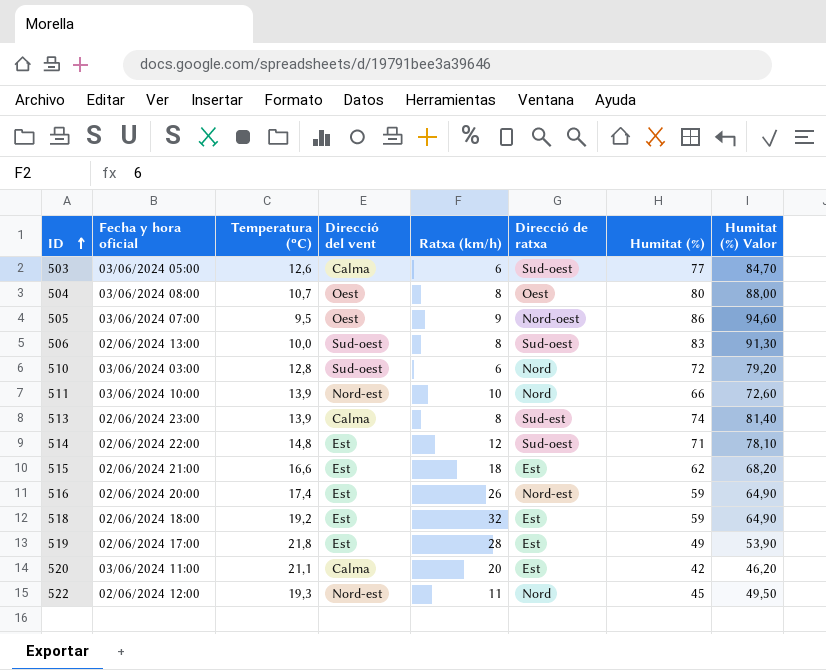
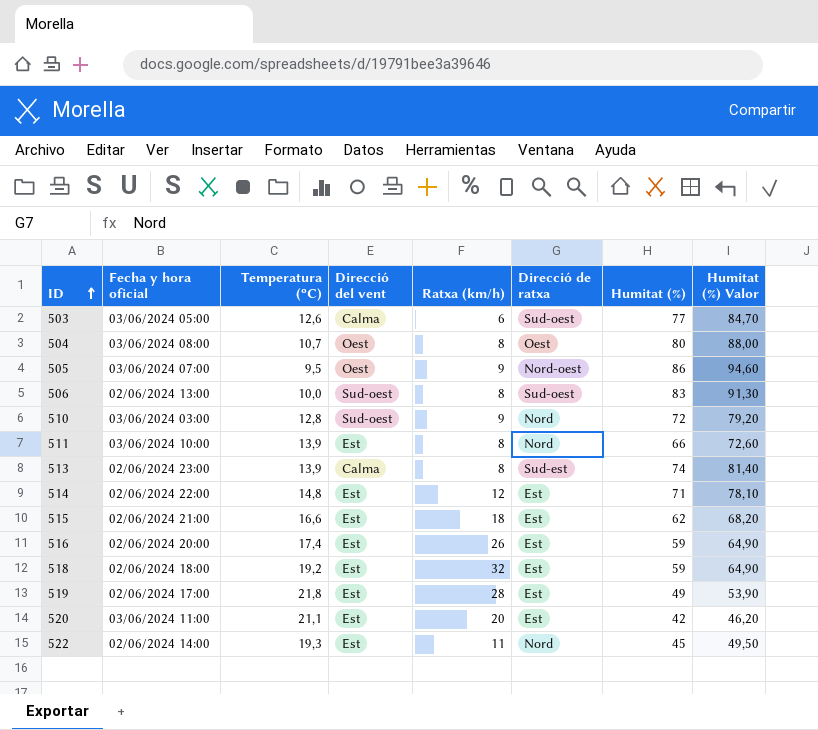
510 | Ratxa (km/h): 6 -> 9
511 | Direcció del vent: Nord-est -> Est
511 | Ratxa (km/h): 10 -> 8
514 | Direcció de ratxa: Sud-oest -> Est
516 | Direcció de ratxa: Nord-est -> Est
520 | Direcció del vent: Calma -> Est
522 | Fecha y hora oficial: 02/06/2024 12:00 -> 02/06/2024 14:00
522 | Direcció del vent: Nord-est -> Est

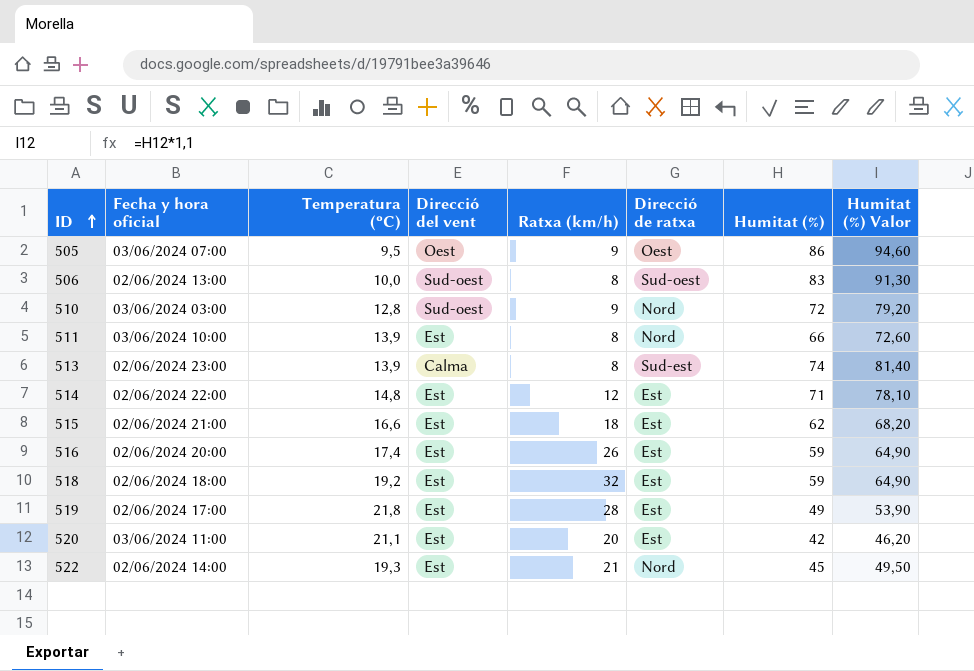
row 503: 03/06/2024 05:00 | 12,6 | Calma | 6 | Sud-oest | 77 | 84,70 -> none
row 504: 03/06/2024 08:00 | 10,7 | Oest | 8 | Oest | 80 | 88,00 -> none
505 | Direcció de ratxa: Nord-oest -> Oest
522 | Ratxa (km/h): 11 -> 21

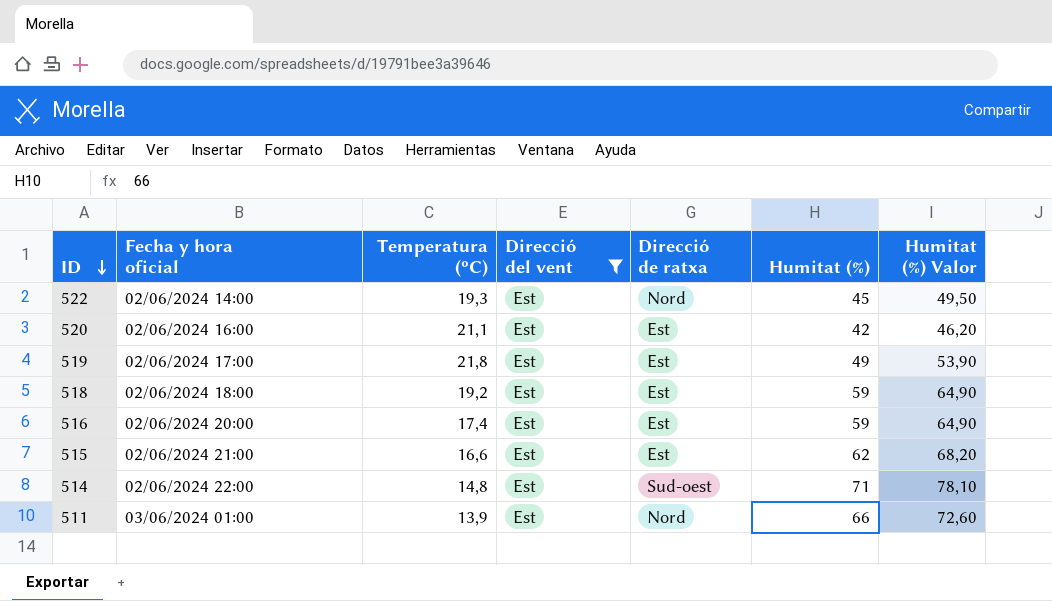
filter: none -> Direcció del vent = Est
row order: ID ascending -> ID descending
column Ratxa (km/h) | position: 5 -> none
520 | Fecha y hora oficial: 03/06/2024 11:00 -> 02/06/2024 16:00
514 | Direcció de ratxa: Est -> Sud-oest
511 | Fecha y hora oficial: 03/06/2024 10:00 -> 03/06/2024 01:00

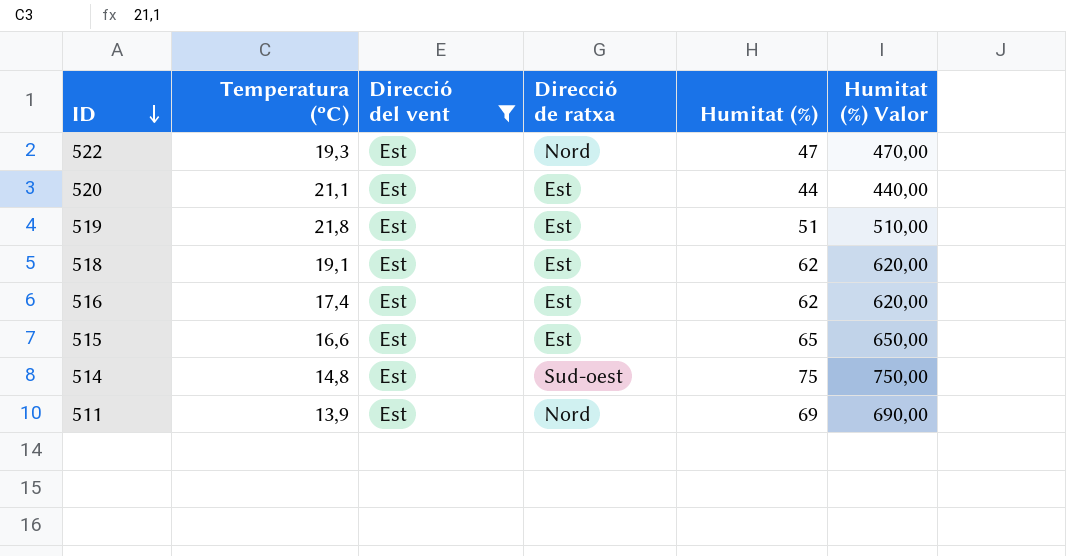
column Fecha y hora oficial | position: 2 -> none
column Humitat (%) Valor | formula: [Humitat (%)] * 1,1 -> [Humitat (%)] * 10
522 | Humitat (%): 45 -> 47
520 | Humitat (%): 42 -> 44
519 | Humitat (%): 49 -> 51
518 | Temperatura (ºC): 19,2 -> 19,1
518 | Humitat (%): 59 -> 62
516 | Humitat (%): 59 -> 62
515 | Humitat (%): 62 -> 65
514 | Humitat (%): 71 -> 75
511 | Humitat (%): 66 -> 69

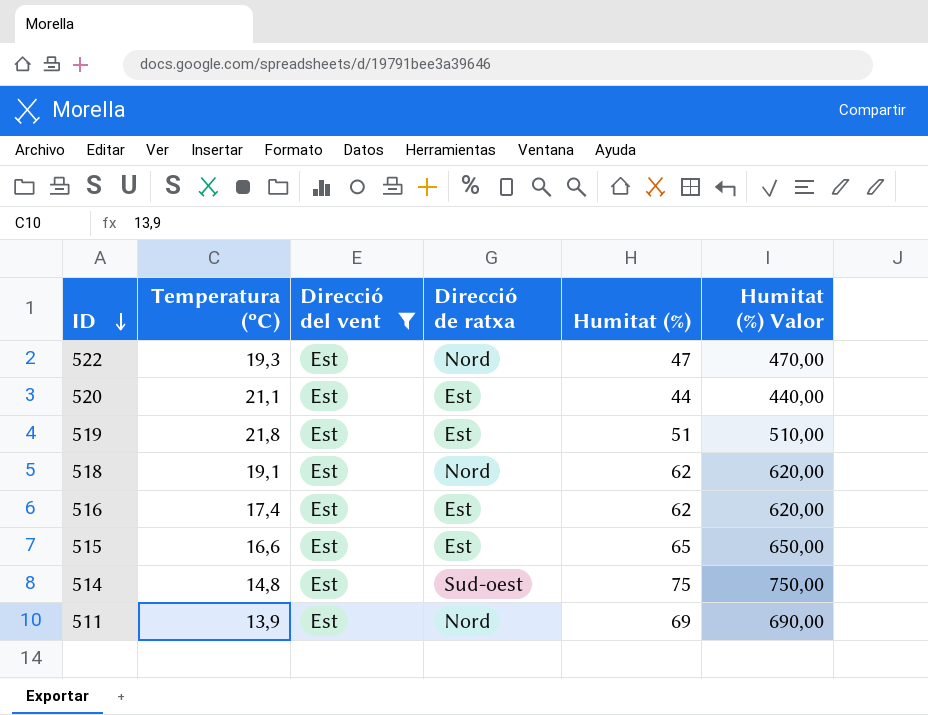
518 | Direcció de ratxa: Est -> Nord

